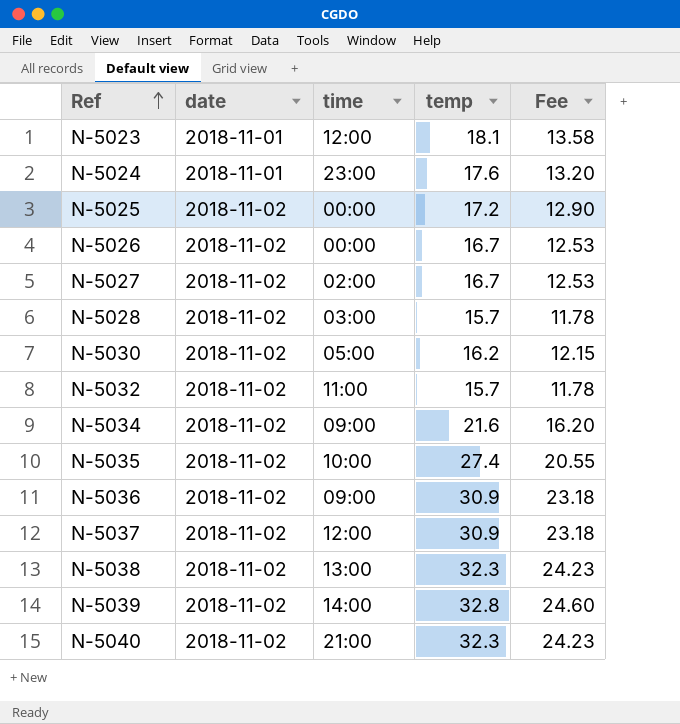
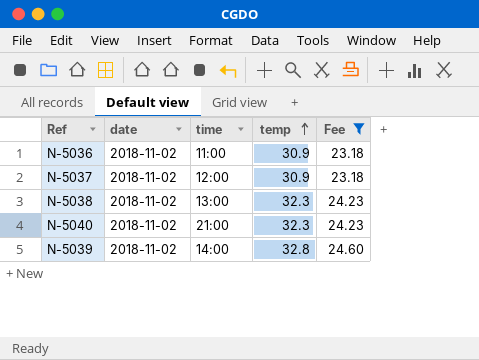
filter: none -> Fee >= 23.18
row order: Ref ascending -> temp ascending
N-5036 | time: 09:00 -> 11:00

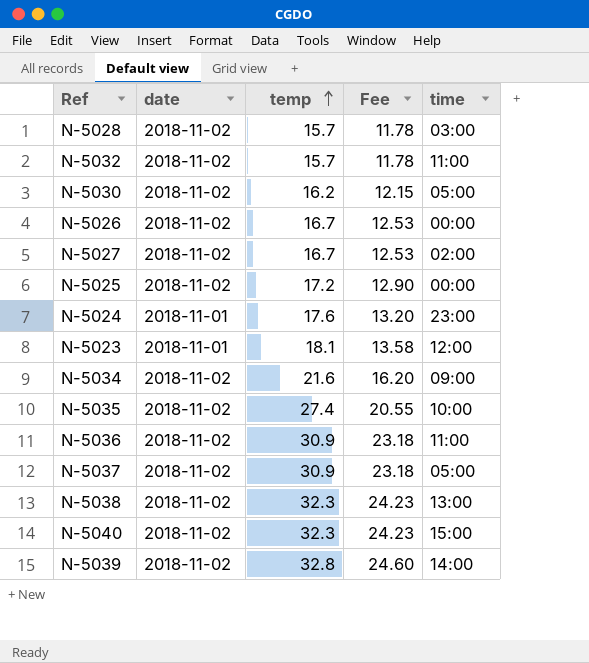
filter: Fee >= 23.18 -> none
column time | position: 3 -> 5
N-5037 | time: 12:00 -> 05:00
N-5040 | time: 21:00 -> 15:00

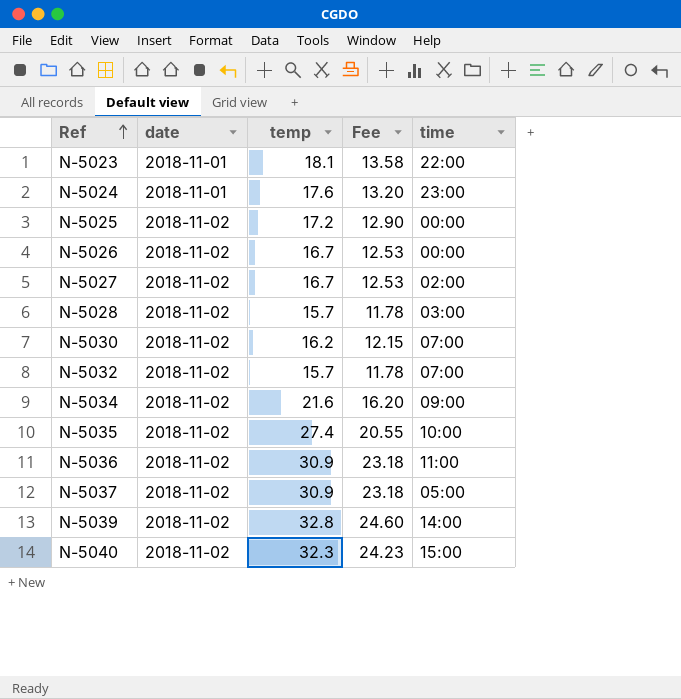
row order: temp ascending -> Ref ascending
row N-5038: 2018-11-02 | 32.3 | 24.23 | 13:00 -> none
N-5023 | time: 12:00 -> 22:00
N-5030 | time: 05:00 -> 07:00
N-5032 | time: 11:00 -> 07:00

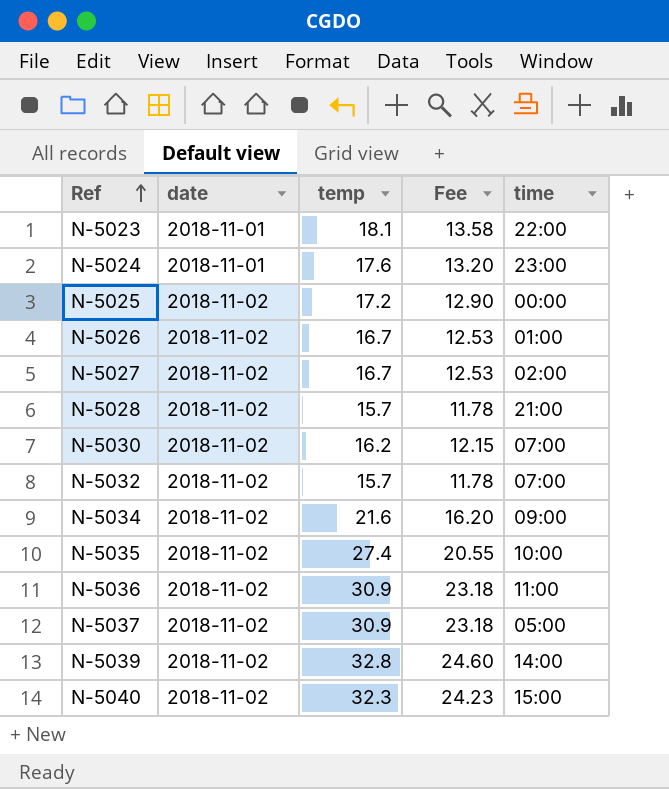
N-5026 | time: 00:00 -> 01:00
N-5028 | time: 03:00 -> 21:00

